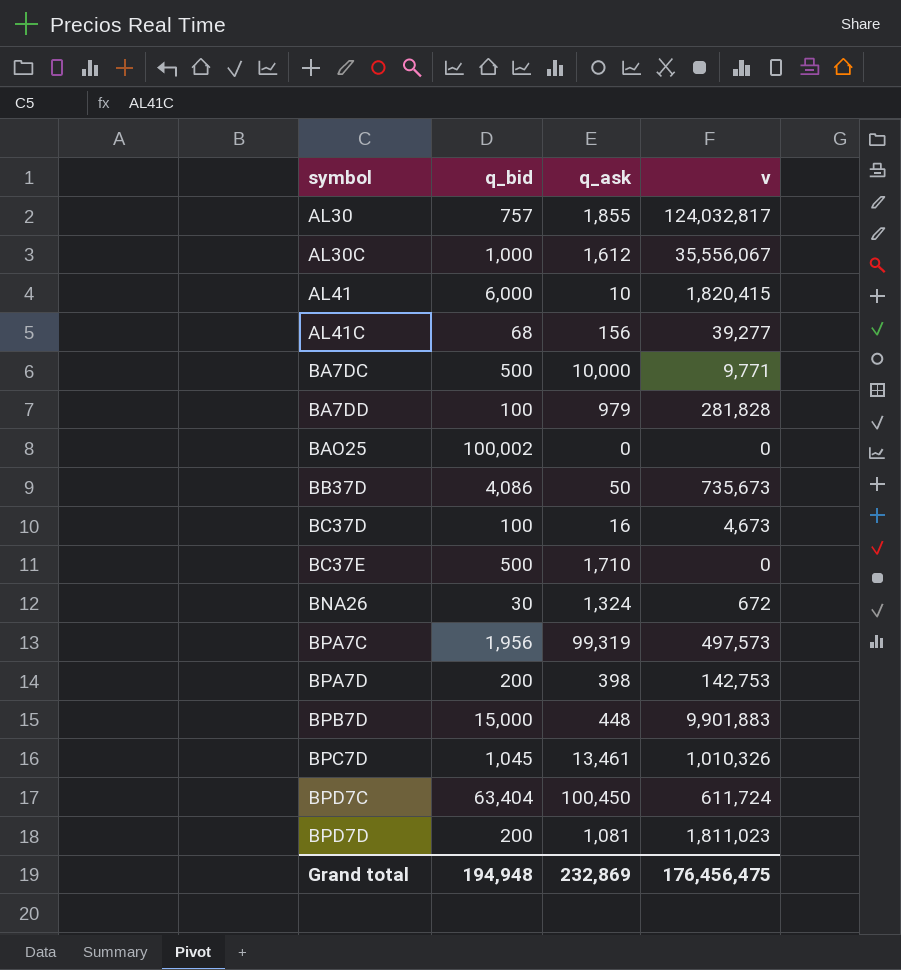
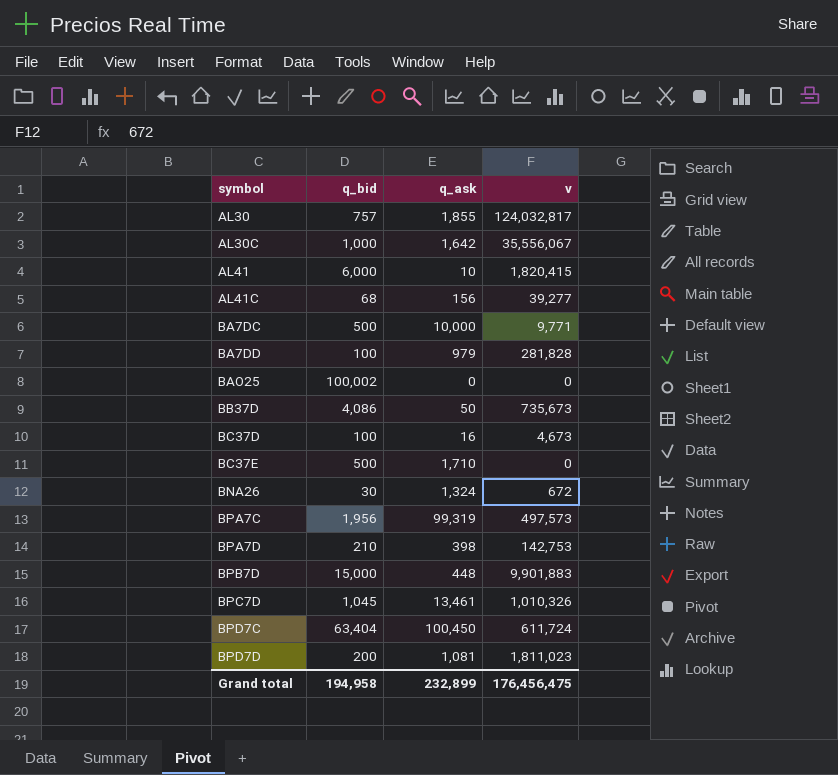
AL30C | q_ask: 1,612 -> 1,642
BPA7D | q_bid: 200 -> 210
Grand total | q_bid: 194,948 -> 194,958
Grand total | q_ask: 232,869 -> 232,899

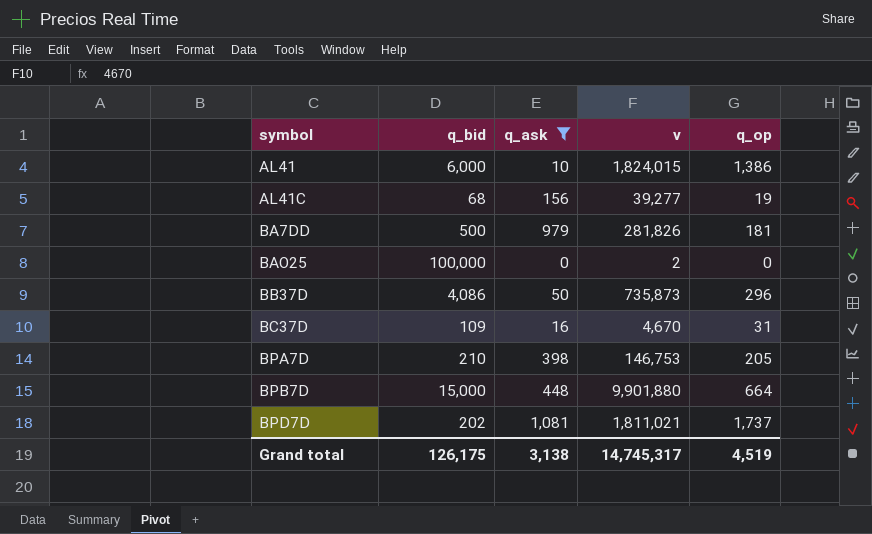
filter: none -> q_ask <= 1,081
column q_op | position: none -> 5
AL41 | v: 1,820,415 -> 1,824,015
BA7DD | q_bid: 100 -> 500
BA7DD | v: 281,828 -> 281,826
BAO25 | q_bid: 100,002 -> 100,000
BAO25 | v: 0 -> 2
BB37D | v: 735,673 -> 735,873
BC37D | q_bid: 100 -> 109
BC37D | v: 4,673 -> 4,670
BPA7D | v: 142,753 -> 146,753
BPB7D | v: 9,901,883 -> 9,901,880
BPD7D | q_bid: 200 -> 202
BPD7D | v: 1,811,023 -> 1,811,021
Grand total | q_bid: 194,958 -> 126,175
Grand total | q_ask: 232,899 -> 3,138
Grand total | v: 176,456,475 -> 14,745,317

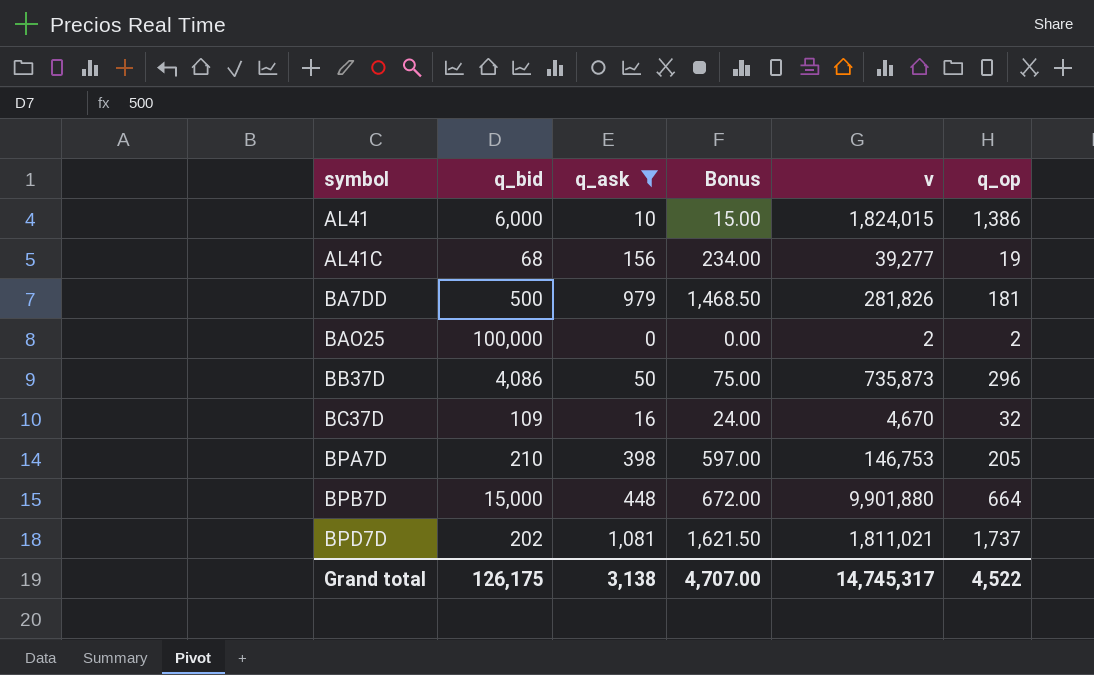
column Bonus | formula: none -> [q_ask] * 1.5
BAO25 | q_op: 0 -> 2
BC37D | q_op: 31 -> 32
Grand total | q_op: 4,519 -> 4,522

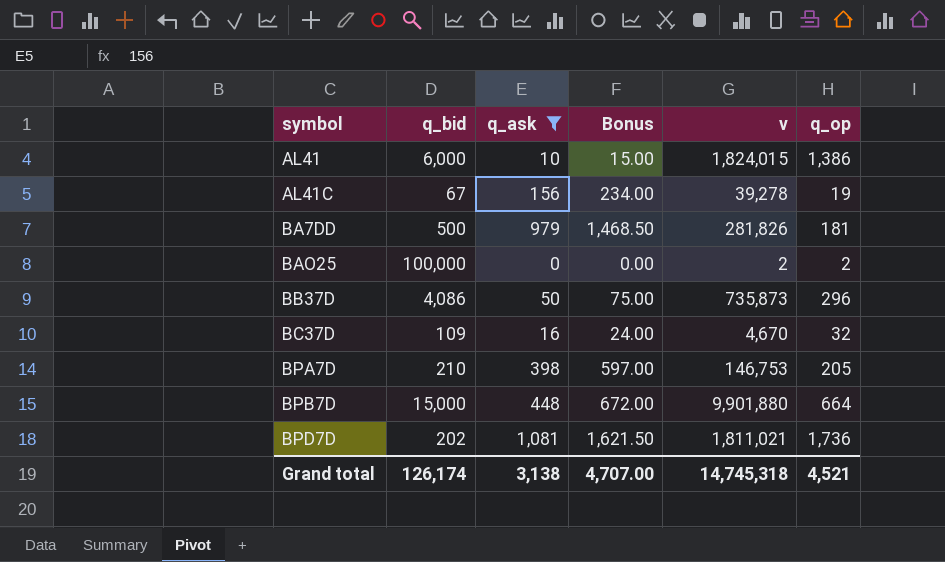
AL41C | q_bid: 68 -> 67
AL41C | v: 39,277 -> 39,278
BPD7D | q_op: 1,737 -> 1,736
Grand total | q_bid: 126,175 -> 126,174
Grand total | v: 14,745,317 -> 14,745,318
Grand total | q_op: 4,522 -> 4,521

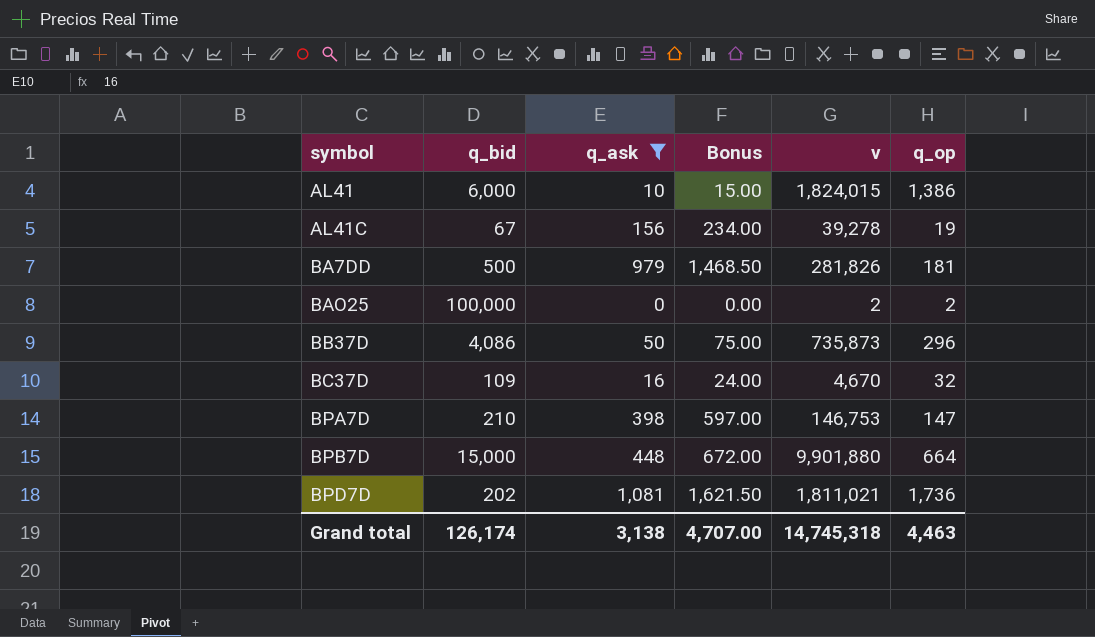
BPA7D | q_op: 205 -> 147
Grand total | q_op: 4,521 -> 4,463

